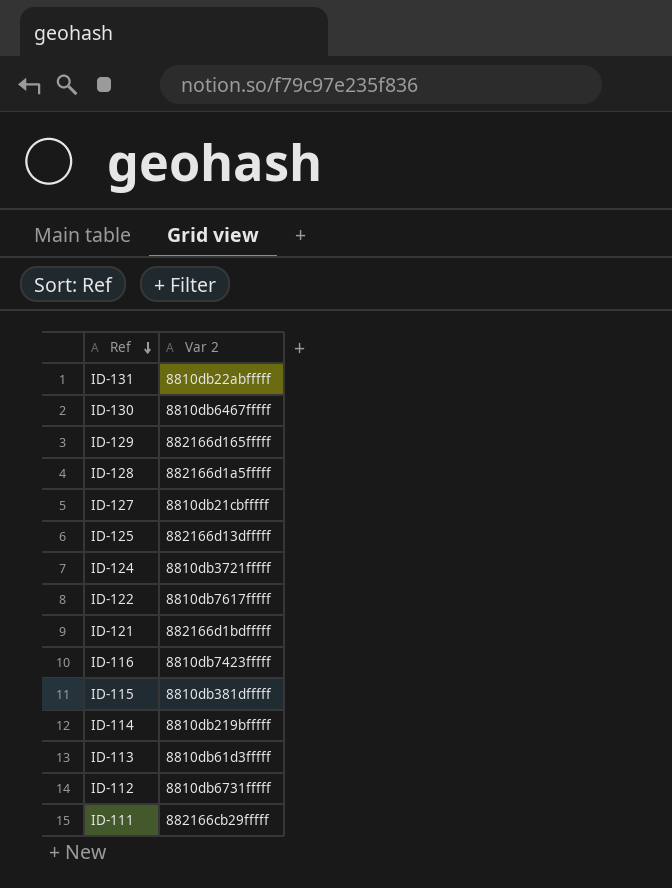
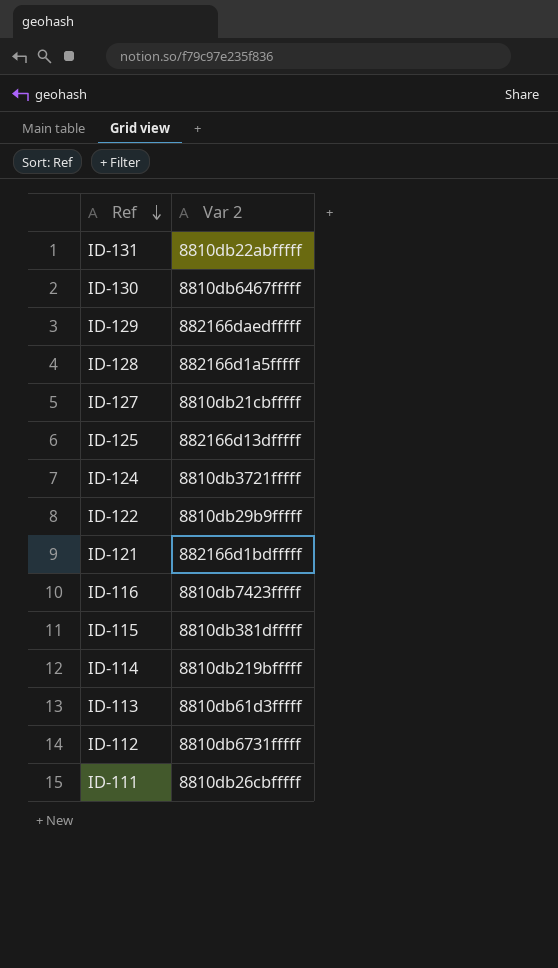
ID-129 | Var 2: 882166d165fffff -> 882166daedfffff
ID-122 | Var 2: 8810db7617fffff -> 8810db29b9fffff
ID-111 | Var 2: 882166cb29fffff -> 8810db26cbfffff

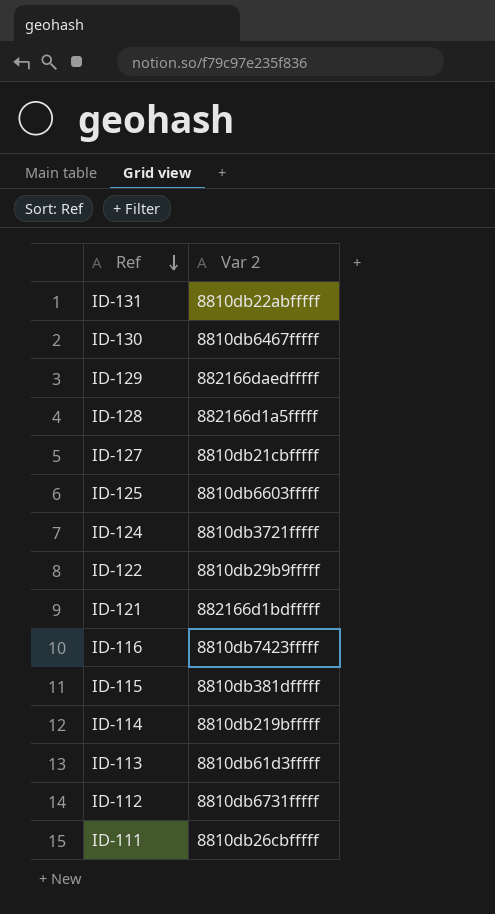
ID-125 | Var 2: 882166d13dfffff -> 8810db6603fffff

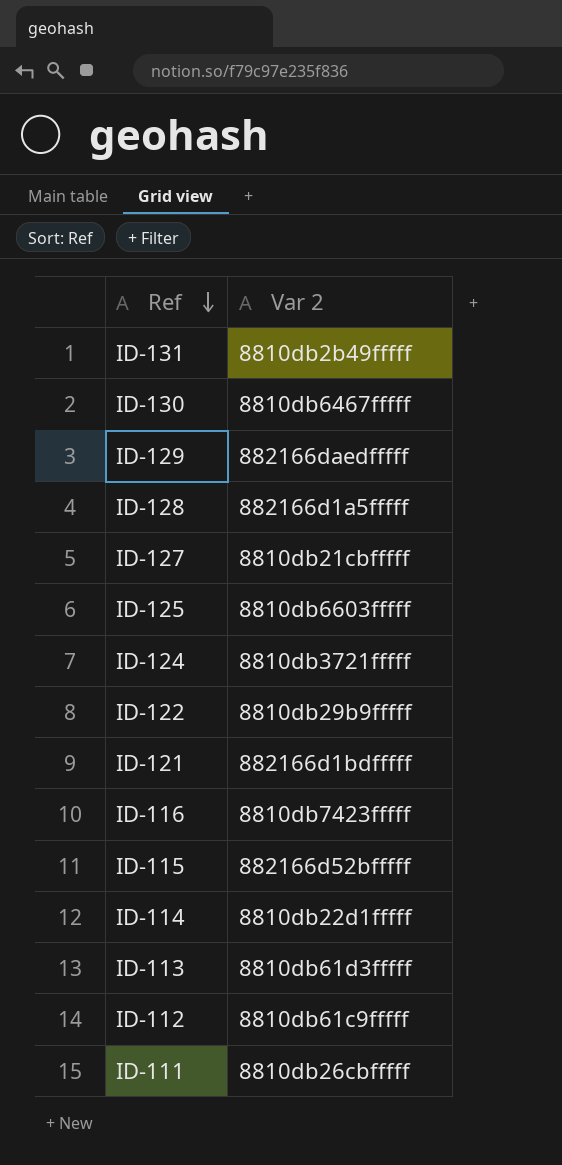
ID-131 | Var 2: 8810db22abfffff -> 8810db2b49fffff
ID-115 | Var 2: 8810db381dfffff -> 882166d52bfffff
ID-114 | Var 2: 8810db219bfffff -> 8810db22d1fffff
ID-112 | Var 2: 8810db6731fffff -> 8810db61c9fffff

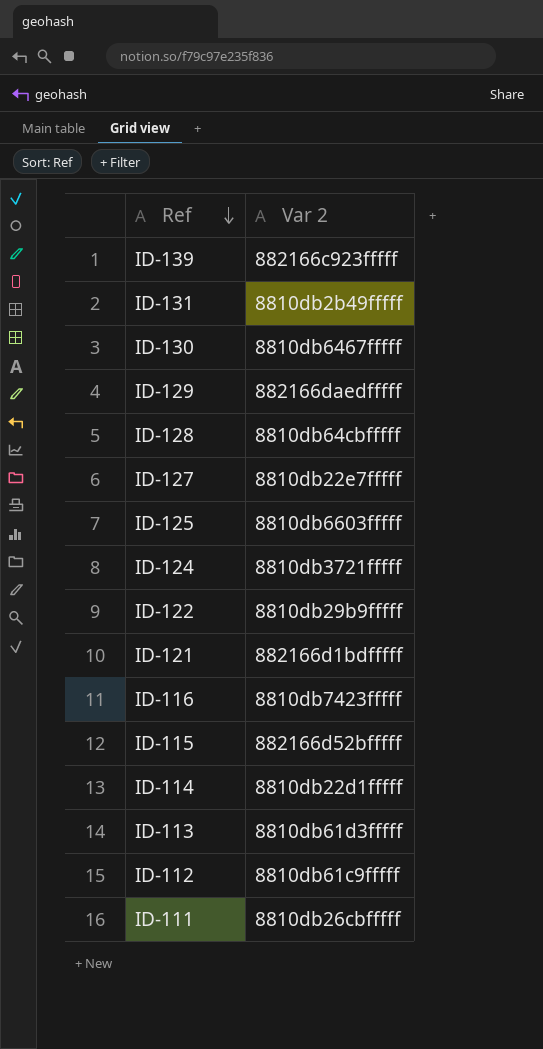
row ID-139: none -> 882166c923fffff
ID-128 | Var 2: 882166d1a5fffff -> 8810db64cbfffff
ID-127 | Var 2: 8810db21cbfffff -> 8810db22e7fffff

